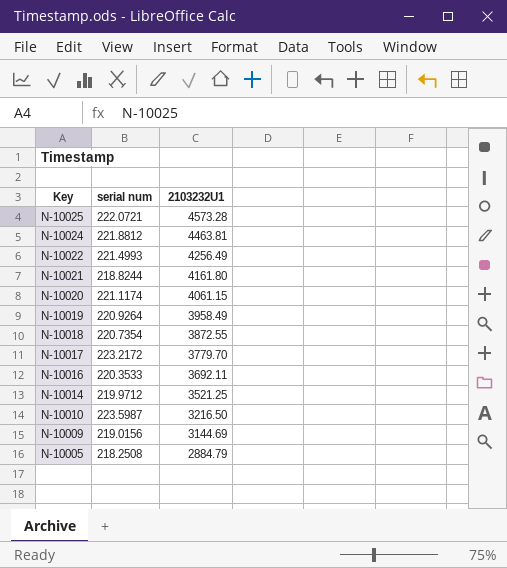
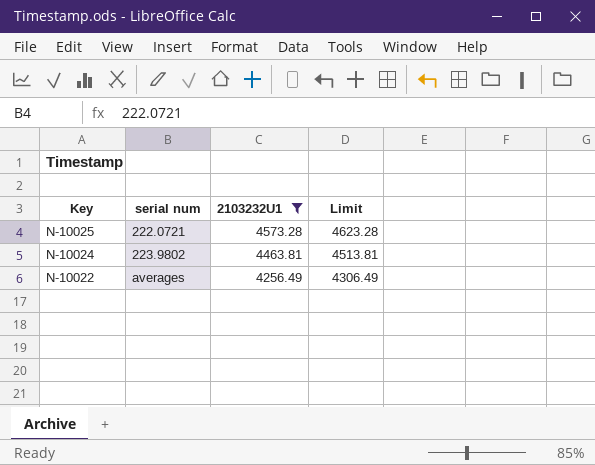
filter: none -> 2103232U1 >= 4256.49
column Limit | formula: none -> [2103232U1] + 50
N-10024 | serial num: 221.8812 -> 223.9802
N-10022 | serial num: 221.4993 -> averages

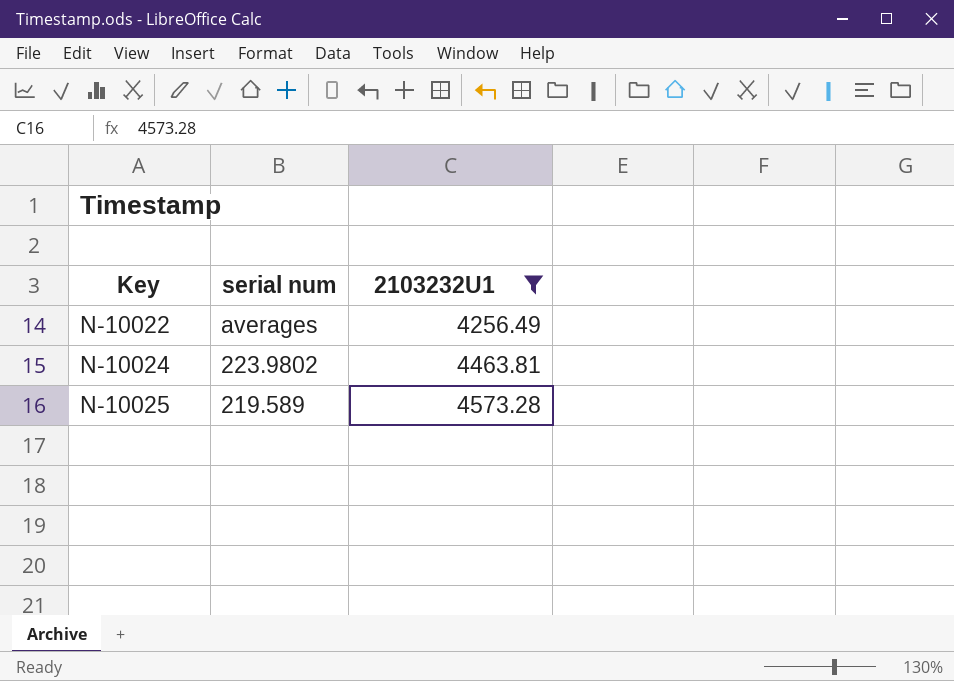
row order: Key descending -> Key ascending
column Limit | formula: [2103232U1] + 50 -> none
N-10025 | serial num: 222.0721 -> 219.589

